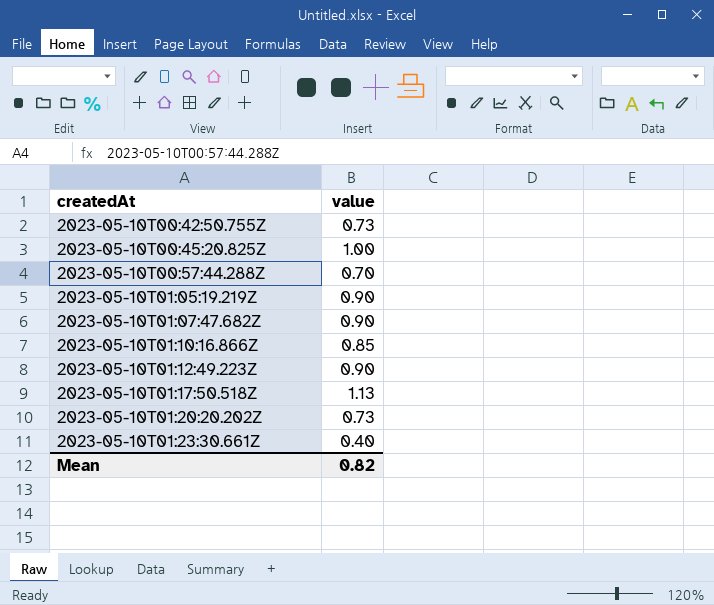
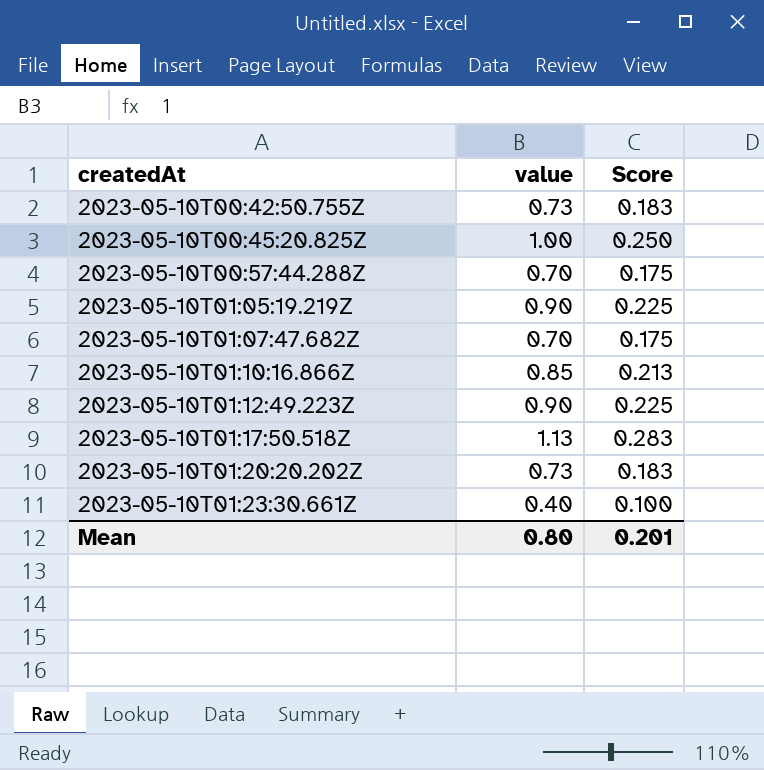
column Score | formula: none -> [value] * 0.25
2023-05-10T01:07:47.682Z | value: 0.90 -> 0.70
Mean | value: 0.82 -> 0.80

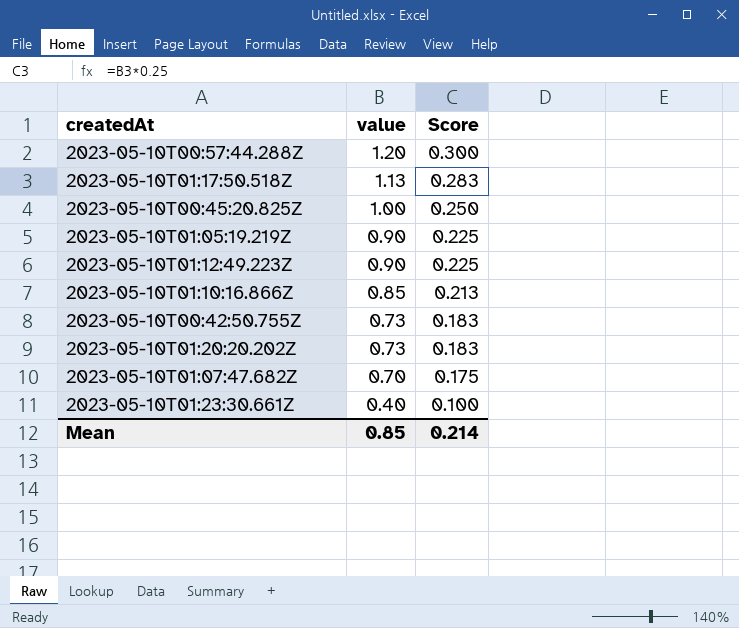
row order: createdAt ascending -> value descending
2023-05-10T00:57:44.288Z | value: 0.70 -> 1.20
2023-05-10T00:57:44.288Z | Score: 0.175 -> 0.300
Mean | value: 0.80 -> 0.85
Mean | Score: 0.201 -> 0.214

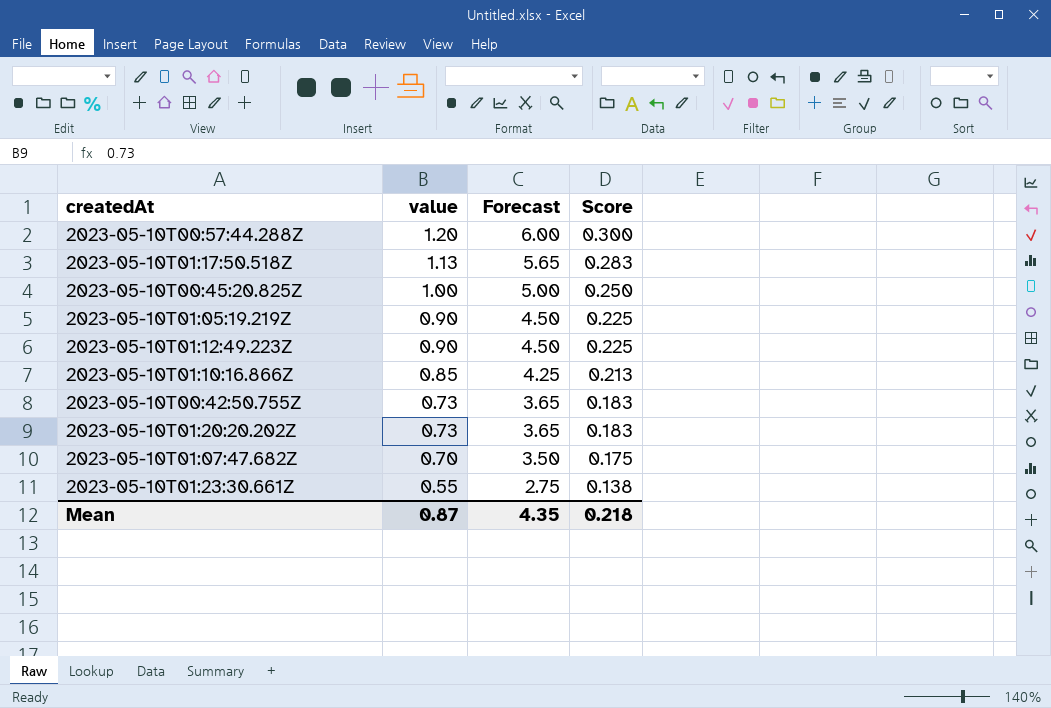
column Forecast | formula: none -> [value] * 5
2023-05-10T01:23:30.661Z | value: 0.40 -> 0.55
2023-05-10T01:23:30.661Z | Score: 0.100 -> 0.138
Mean | value: 0.85 -> 0.87
Mean | Score: 0.214 -> 0.218

